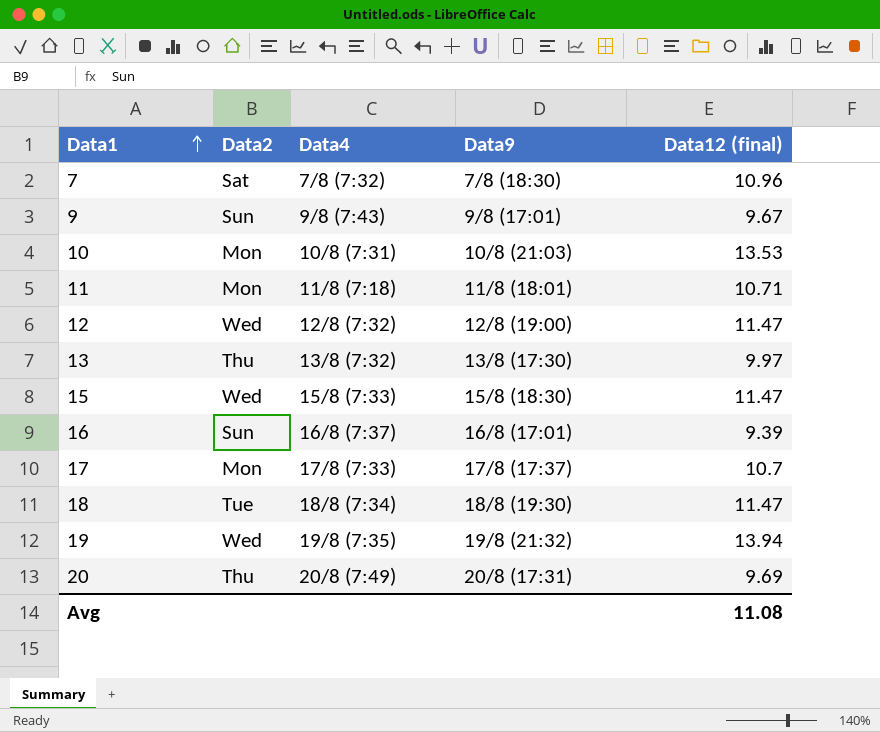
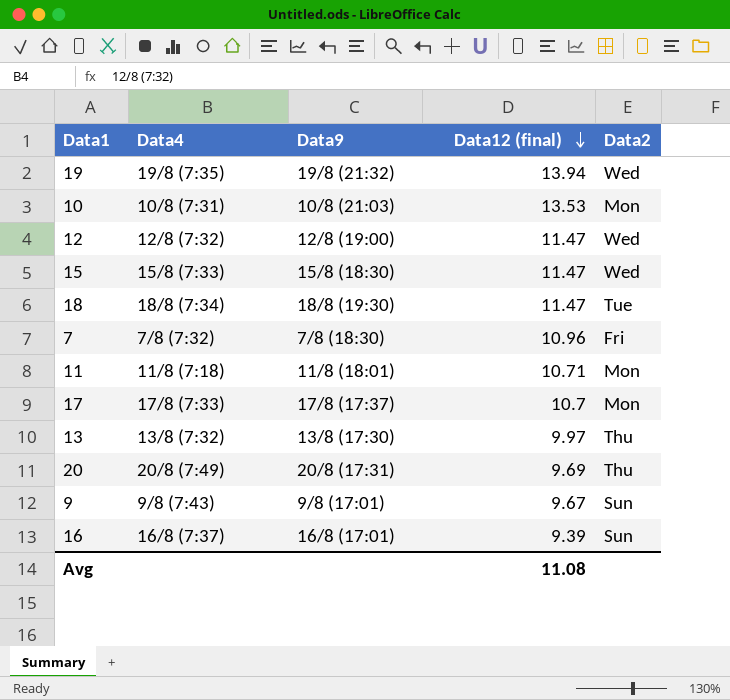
row order: Data1 ascending -> Data12 (final) descending
column Data2 | position: 2 -> 5
7 | Data2: Sat -> Fri

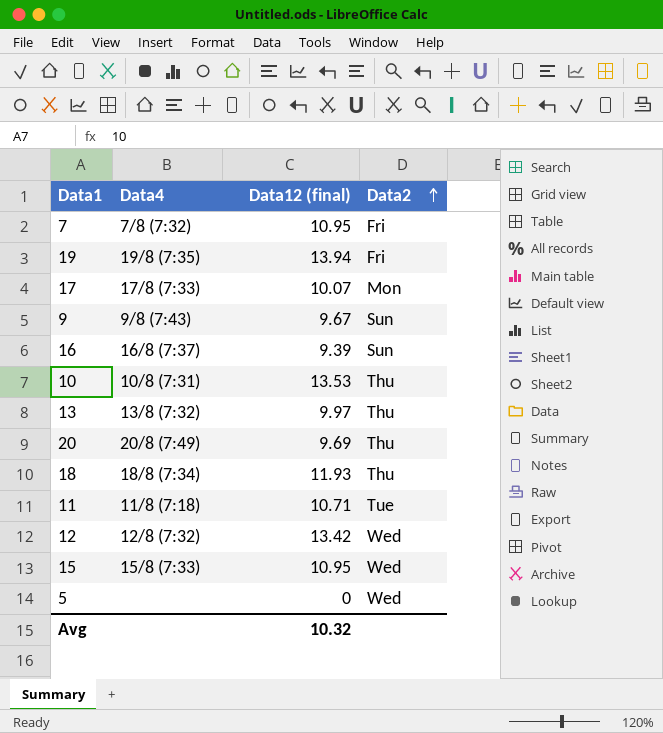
row order: Data12 (final) descending -> Data2 ascending
column Data9 | position: 3 -> none
7 | Data12 (final): 10.96 -> 10.95
19 | Data2: Wed -> Fri
17 | Data12 (final): 10.7 -> 10.07
10 | Data2: Mon -> Thu
18 | Data12 (final): 11.47 -> 11.93
18 | Data2: Tue -> Thu
11 | Data2: Mon -> Tue
12 | Data12 (final): 11.47 -> 13.42
15 | Data12 (final): 11.47 -> 10.95
row 5: none -> none | 0 | Wed
Avg | Data12 (final): 11.08 -> 10.32

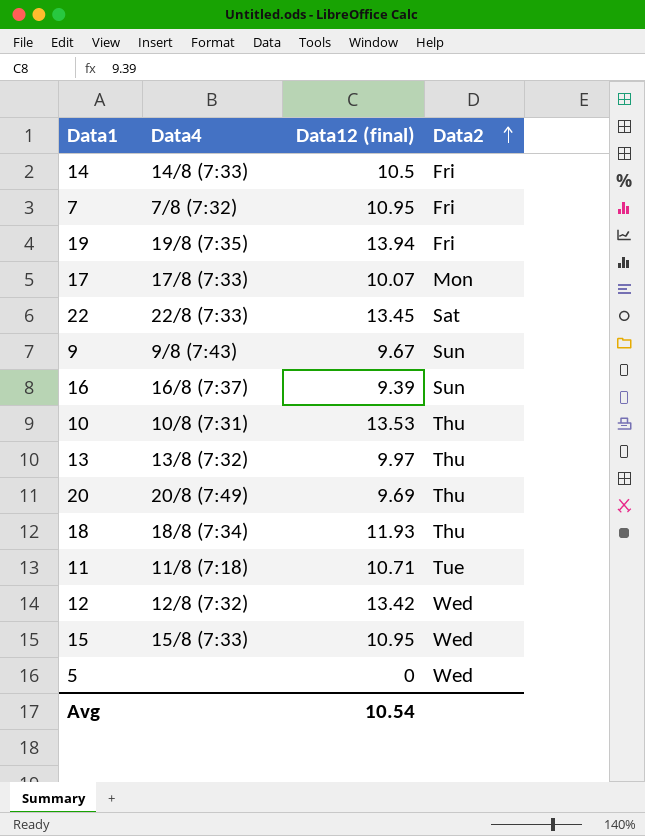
row 14: none -> 14/8 (7:33) | 10.5 | Fri
row 22: none -> 22/8 (7:33) | 13.45 | Sat
Avg | Data12 (final): 10.32 -> 10.54

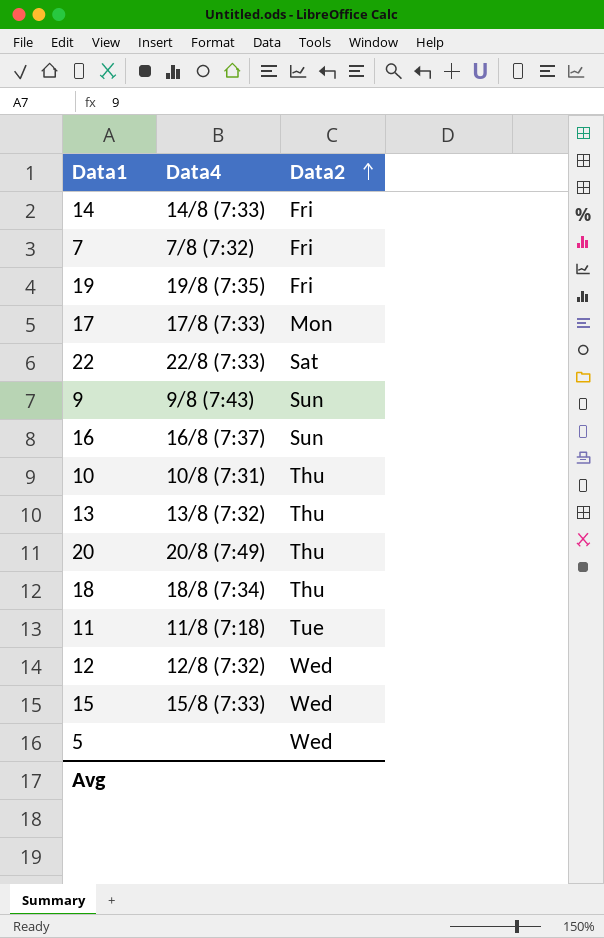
column Data12 (final) | position: 3 -> none

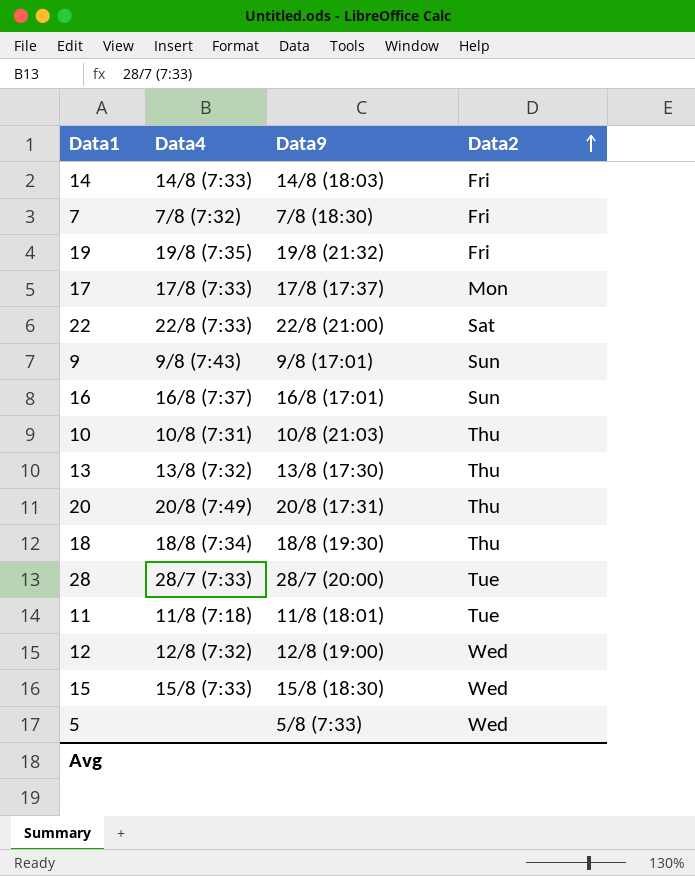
column Data9 | position: none -> 3
row 28: none -> 28/7 (7:33) | 28/7 (20:00) | Tue

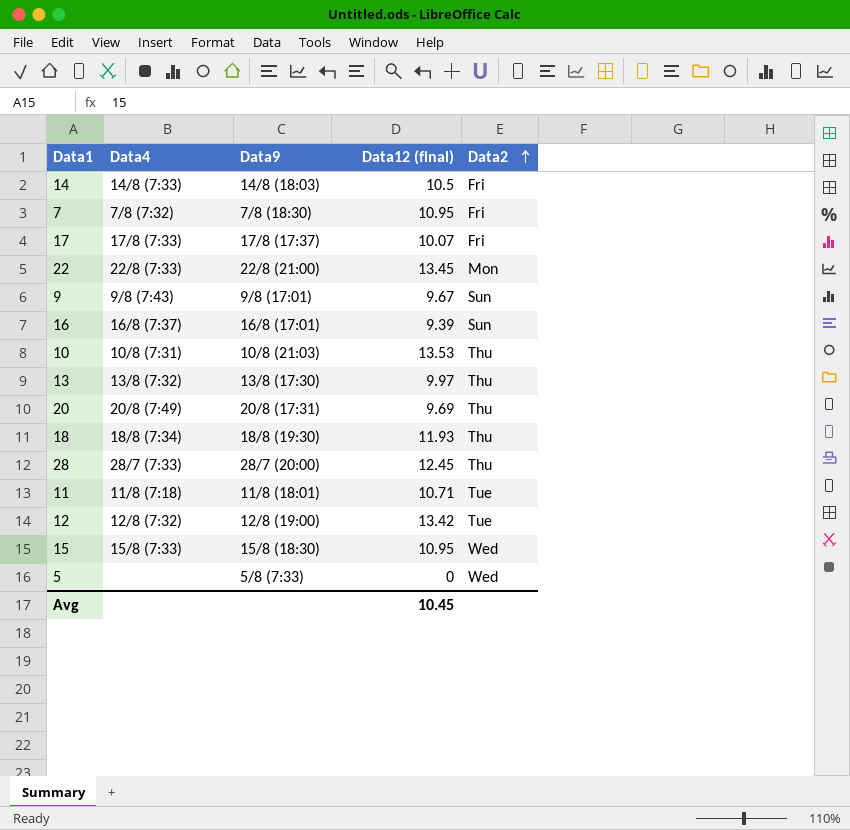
column Data12 (final) | position: none -> 4
row 19: 19/8 (7:35) | 19/8 (21:32) | Fri -> none
17 | Data2: Mon -> Fri
22 | Data2: Sat -> Mon
28 | Data2: Tue -> Thu
12 | Data2: Wed -> Tue

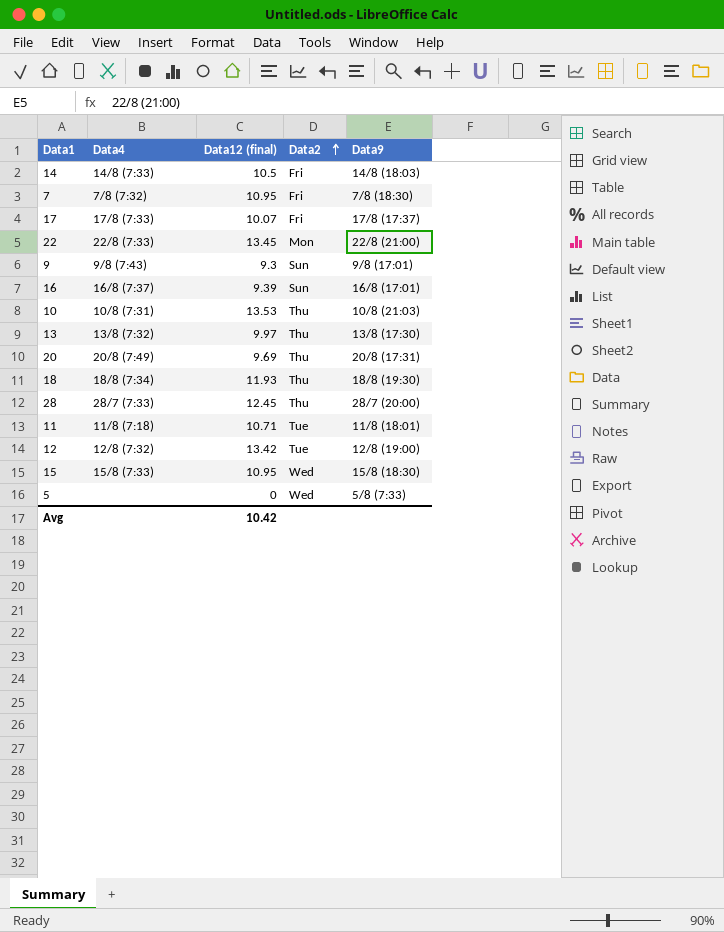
column Data9 | position: 3 -> 5
9 | Data12 (final): 9.67 -> 9.3
Avg | Data12 (final): 10.45 -> 10.42

